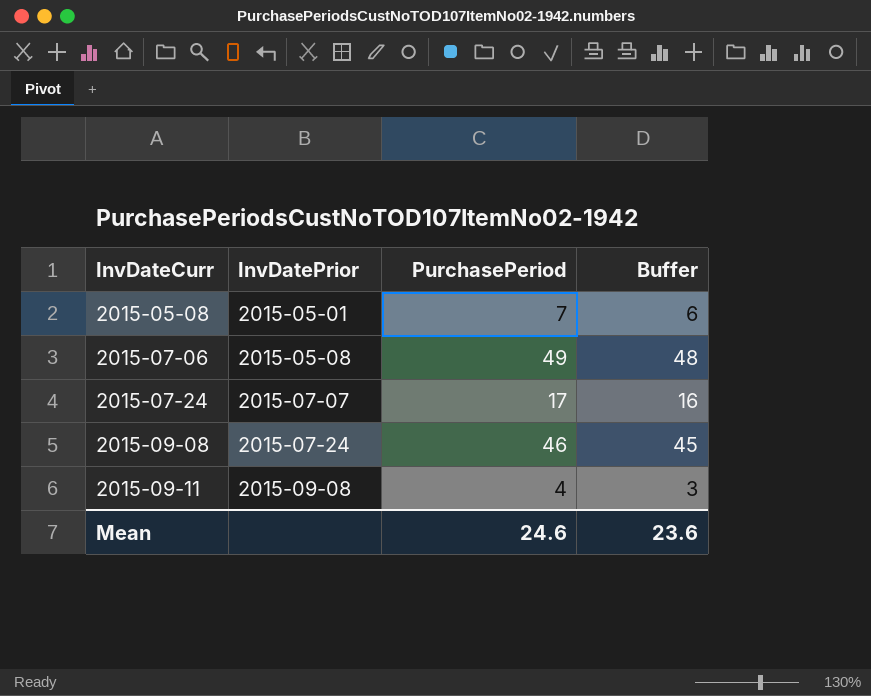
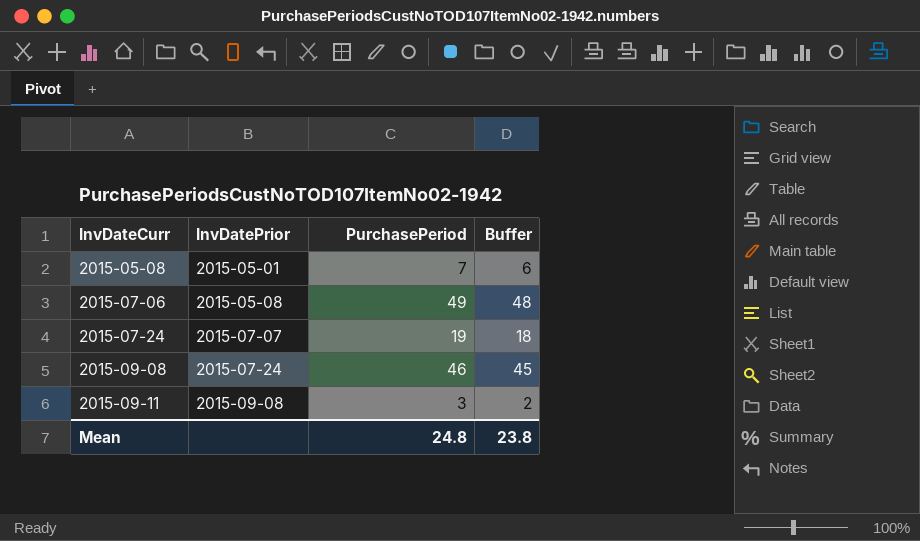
2015-07-24 | PurchasePeriod: 17 -> 19
2015-07-24 | Buffer: 16 -> 18
2015-09-11 | PurchasePeriod: 4 -> 3
2015-09-11 | Buffer: 3 -> 2
Mean | PurchasePeriod: 24.6 -> 24.8
Mean | Buffer: 23.6 -> 23.8

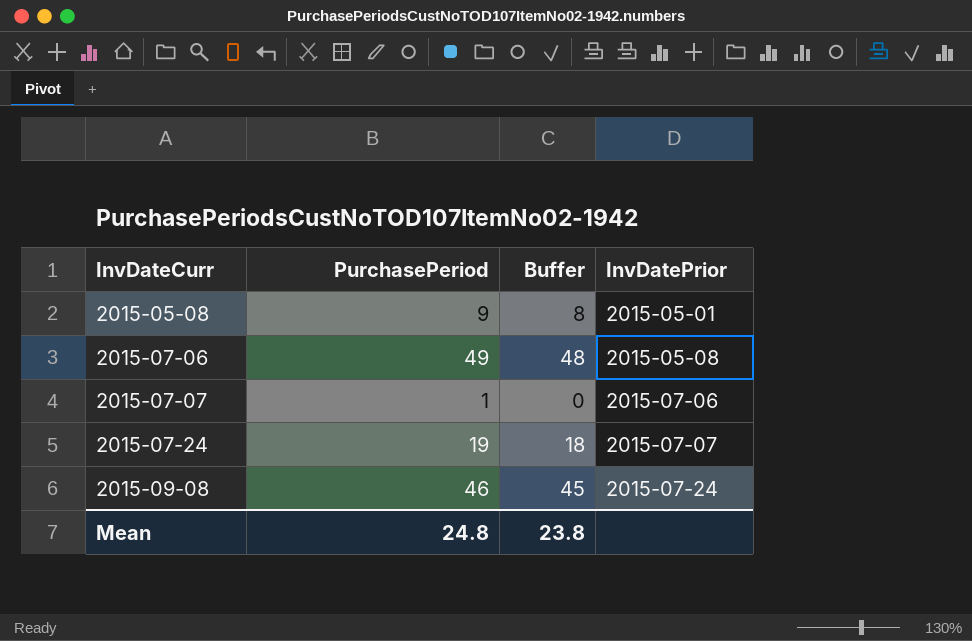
column InvDatePrior | position: 2 -> 4
row 2015-09-11: 2015-09-08 | 3 | 2 -> none
2015-05-08 | PurchasePeriod: 7 -> 9
2015-05-08 | Buffer: 6 -> 8
row 2015-07-07: none -> 1 | 0 | 2015-07-06

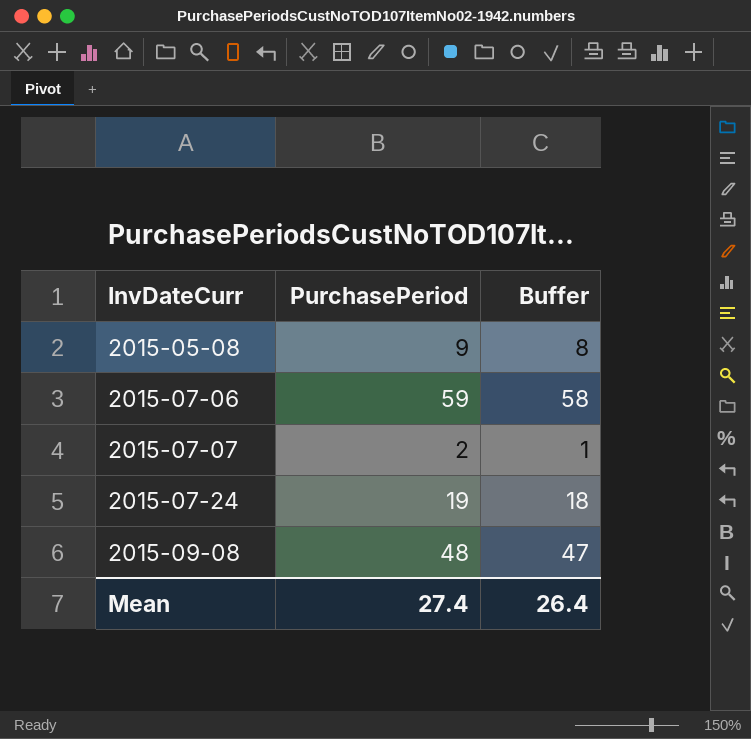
column InvDatePrior | position: 4 -> none
2015-07-06 | PurchasePeriod: 49 -> 59
2015-07-06 | Buffer: 48 -> 58
2015-07-07 | PurchasePeriod: 1 -> 2
2015-07-07 | Buffer: 0 -> 1
2015-09-08 | PurchasePeriod: 46 -> 48
2015-09-08 | Buffer: 45 -> 47
Mean | PurchasePeriod: 24.8 -> 27.4
Mean | Buffer: 23.8 -> 26.4

